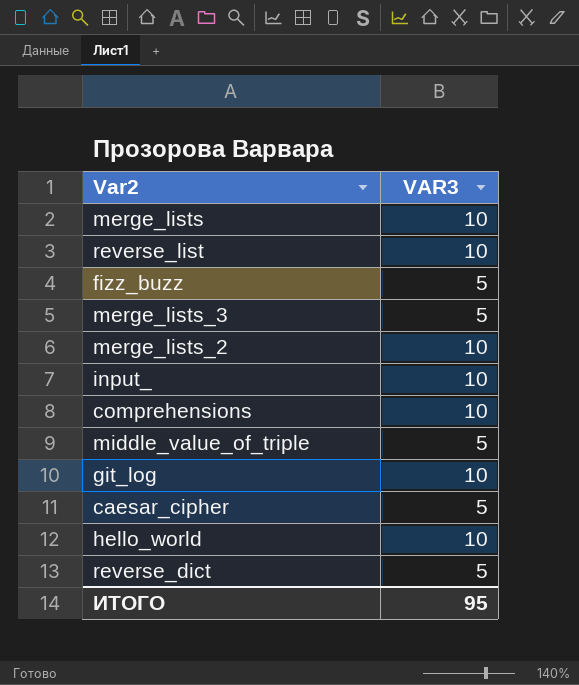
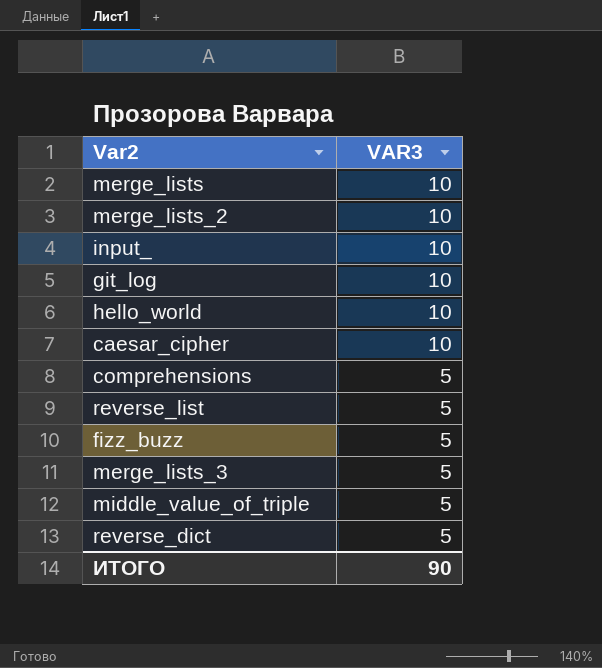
row order: none -> VAR3 descending
caesar_cipher | VAR3: 5 -> 10
comprehensions | VAR3: 10 -> 5
reverse_list | VAR3: 10 -> 5
ИТОГО | VAR3: 95 -> 90

